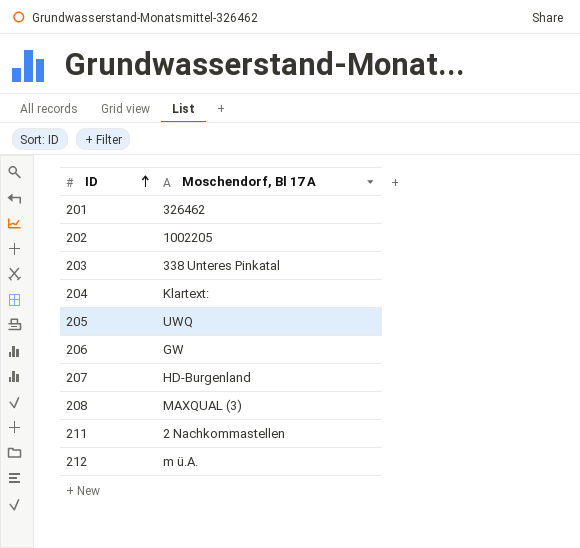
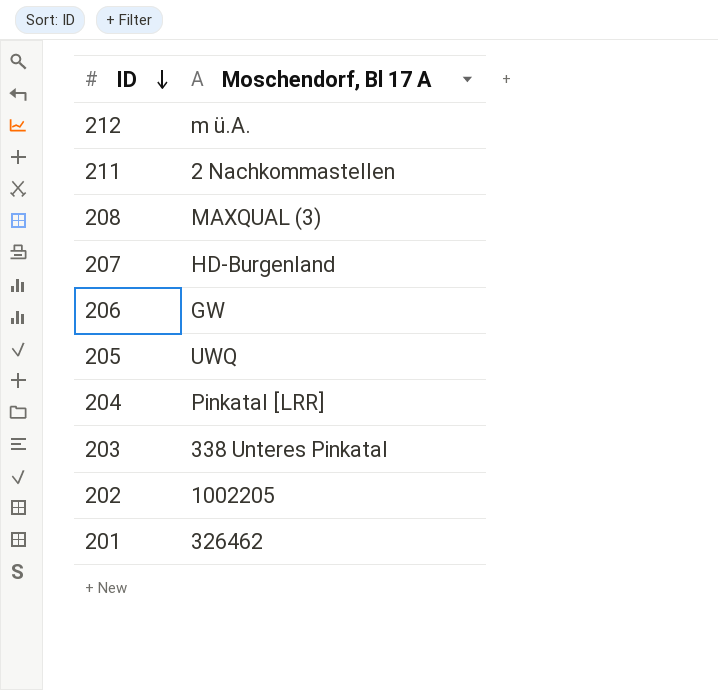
row order: ID ascending -> ID descending
204 | Moschendorf, Bl 17 A: Klartext: -> Pinkatal [LRR]

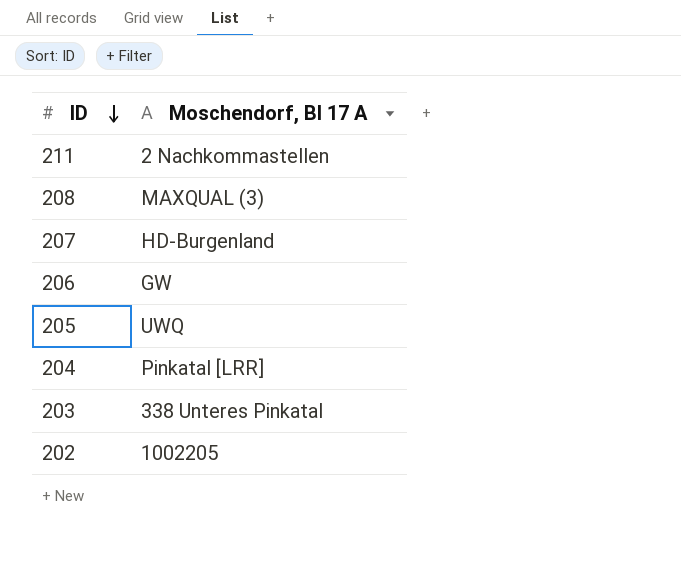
row 212: m ü.A. -> none
row 201: 326462 -> none

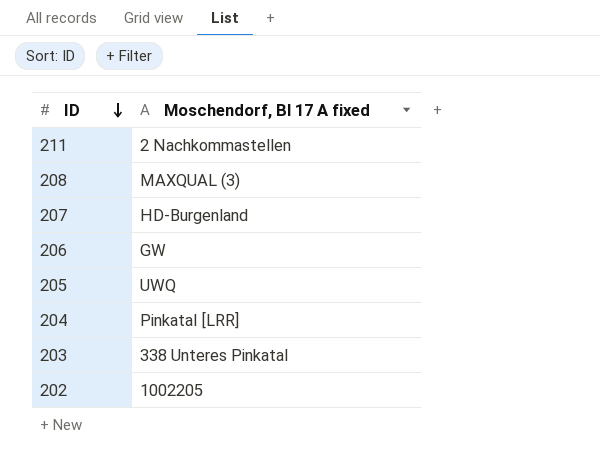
column name: Moschendorf, Bl 17 A -> Moschendorf, Bl 17 A fixed

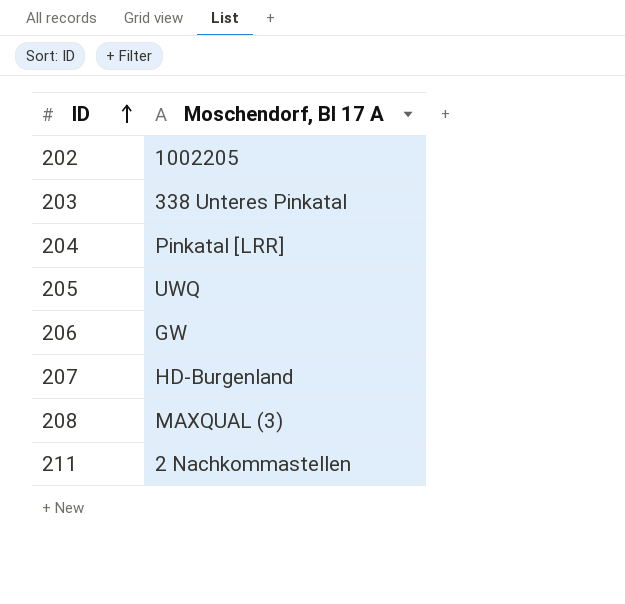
row order: ID descending -> ID ascending
column name: Moschendorf, Bl 17 A fixed -> Moschendorf, Bl 17 A

